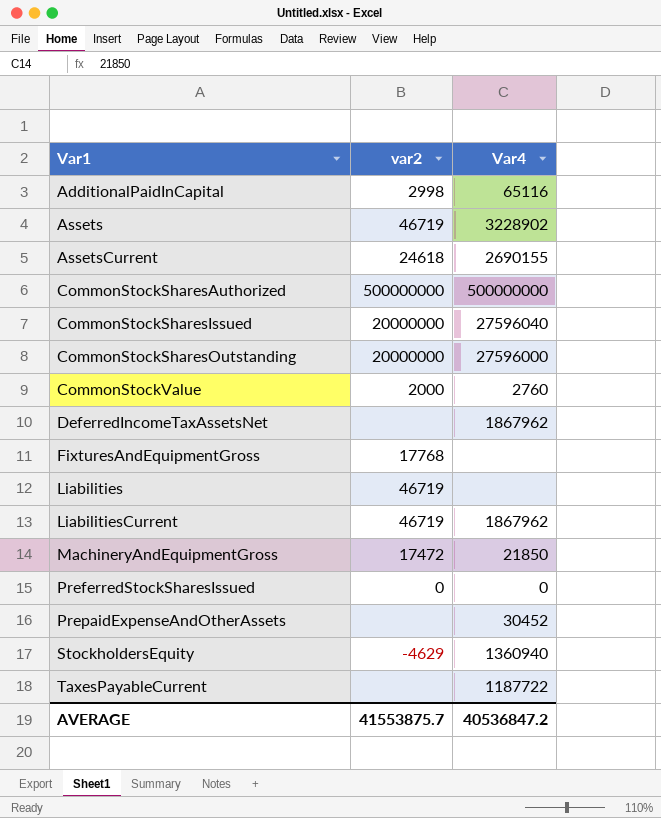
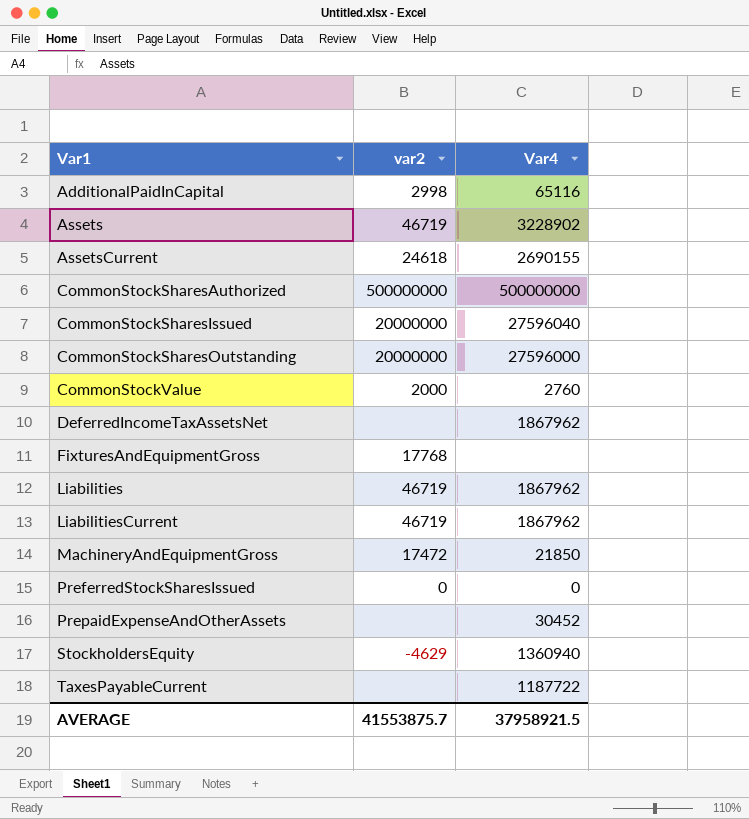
Liabilities | Var4: none -> 1867962
AVERAGE | Var4: 40536847.2 -> 37958921.5

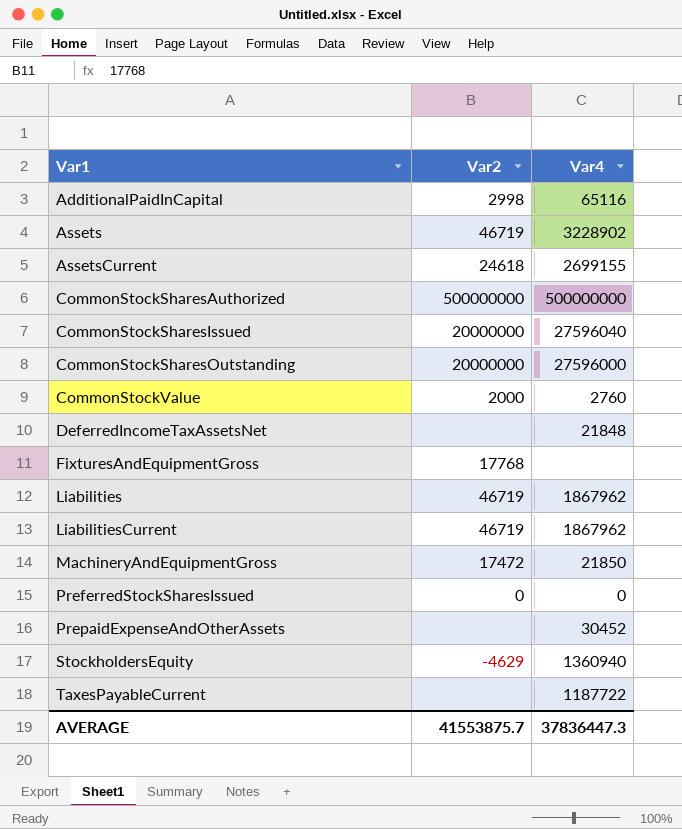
column name: var2 -> Var2
AssetsCurrent | Var4: 2690155 -> 2699155
DeferredIncomeTaxAssetsNet | Var4: 1867962 -> 21848
AVERAGE | Var4: 37958921.5 -> 37836447.3

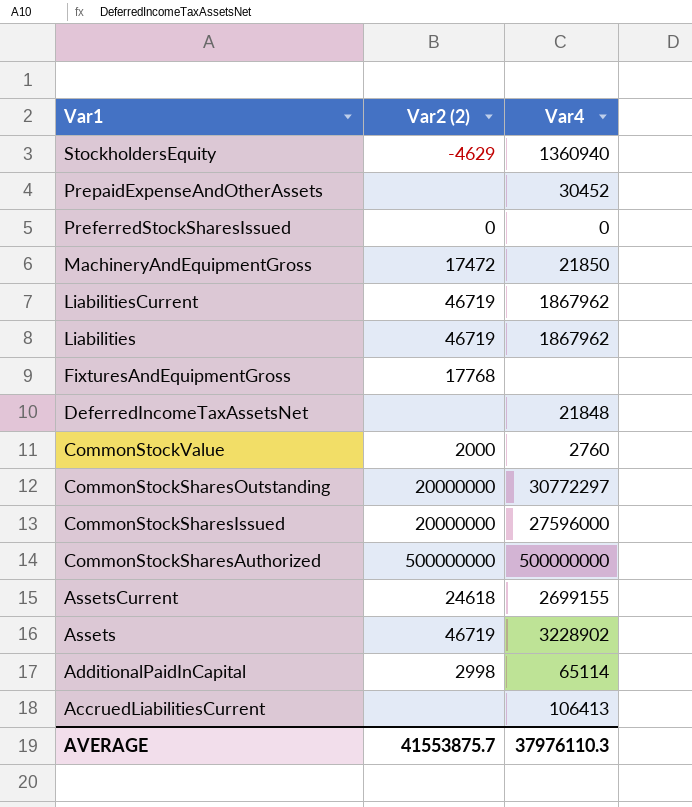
row order: Var1 ascending -> Var1 descending
column name: Var2 -> Var2 (2)
row TaxesPayableCurrent: none | 1187722 -> none
CommonStockSharesOutstanding | Var4: 27596000 -> 30772297
CommonStockSharesIssued | Var4: 27596040 -> 27596000
AdditionalPaidInCapital | Var4: 65116 -> 65114
row AccruedLiabilitiesCurrent: none -> none | 106413
AVERAGE | Var4: 37836447.3 -> 37976110.3

